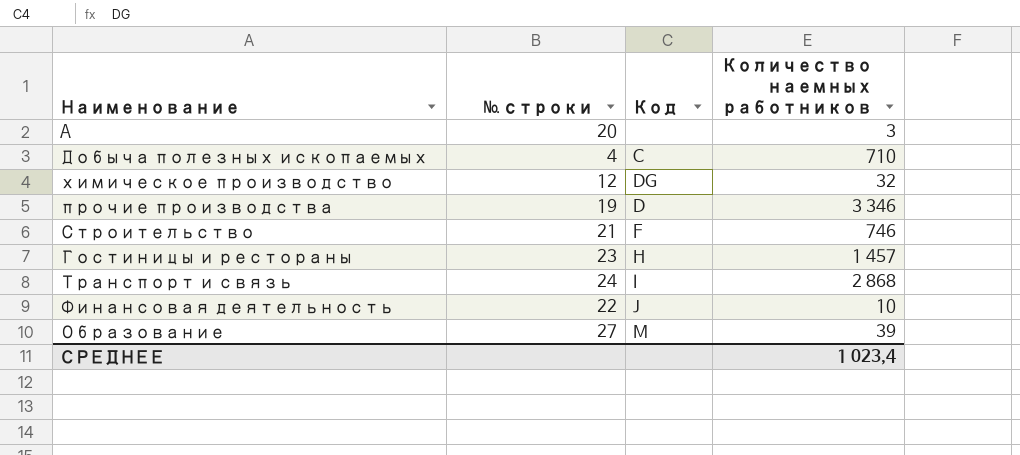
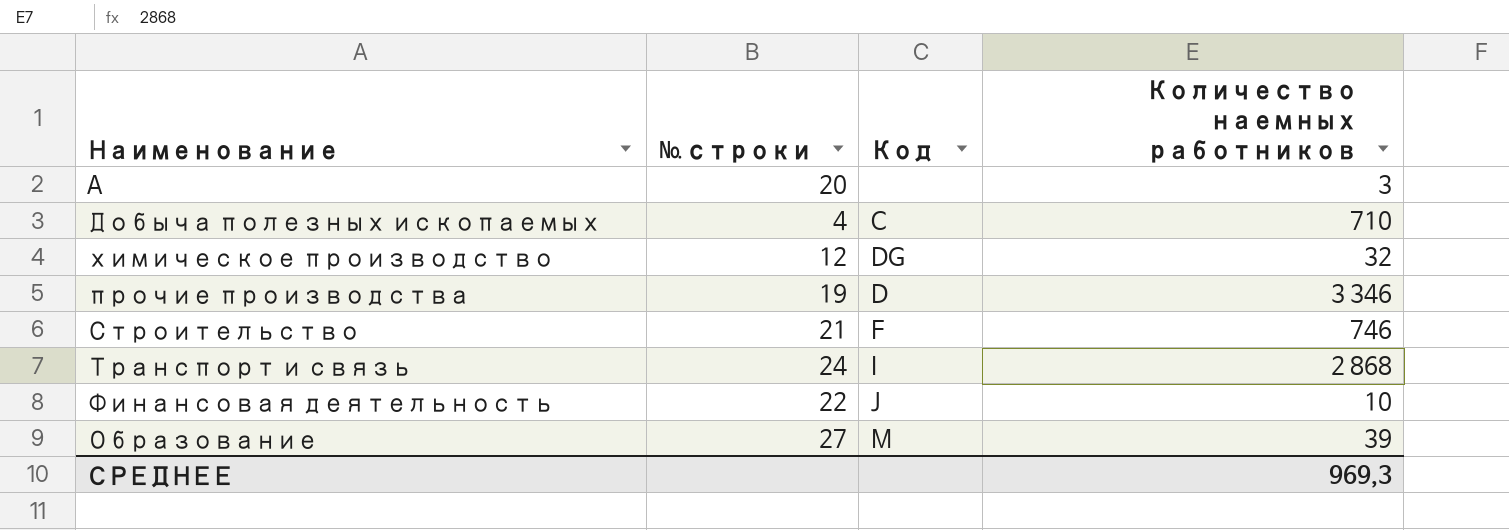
row Гостиницы и рестораны: 23 | H | 1 457 -> none
СРЕДНЕЕ | Количество наемных работников: 1 023,4 -> 969,3

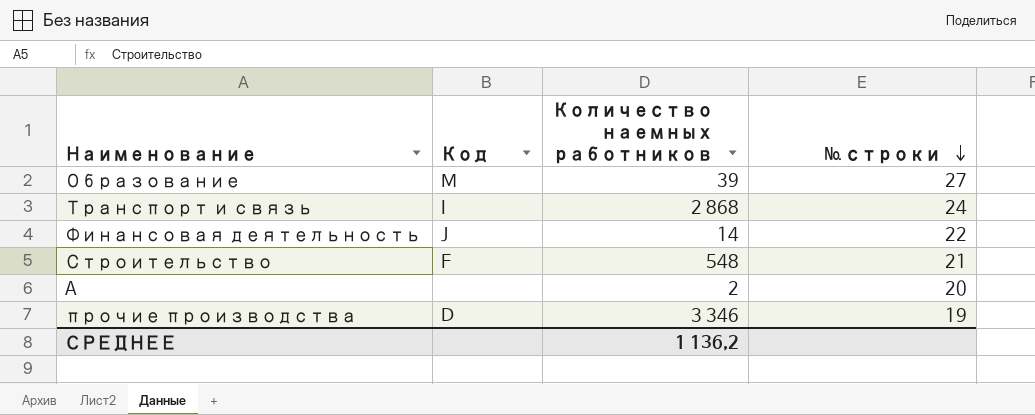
row order: none -> № строки descending
column № строки | position: 2 -> 4
row Добыча полезных ископаемых: 4 | C | 710 -> none
row химическое производство: 12 | DG | 32 -> none
Финансовая деятельность | Количество наемных работников: 10 -> 14
Строительство | Количество наемных работников: 746 -> 548
A | Количество наемных работников: 3 -> 2
СРЕДНЕЕ | Количество наемных работников: 969,3 -> 1 136,2

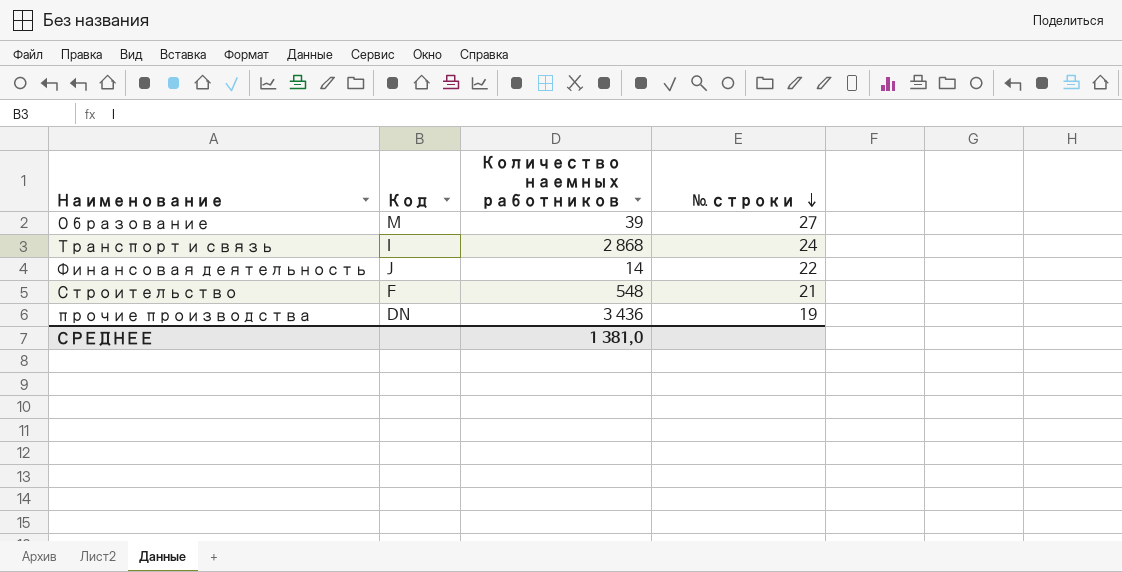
row A: none | 2 | 20 -> none
прочие производства | Код: D -> DN
прочие производства | Количество наемных работников: 3 346 -> 3 436
СРЕДНЕЕ | Количество наемных работников: 1 136,2 -> 1 381,0

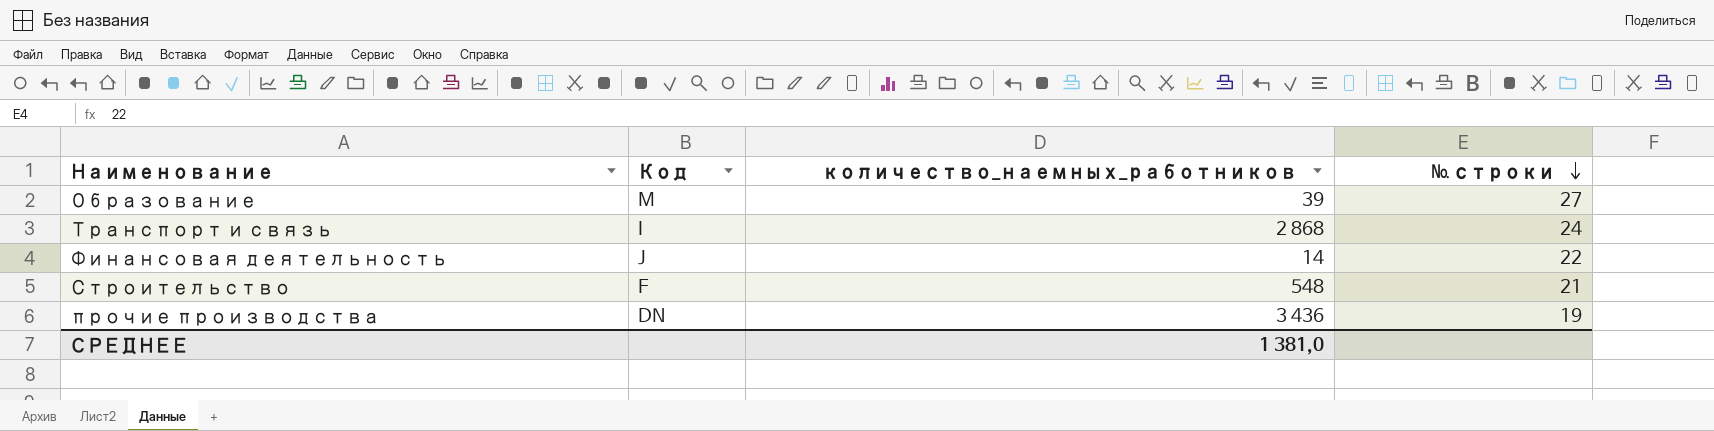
column name: Количество наемных работников -> количество_наемных_работников

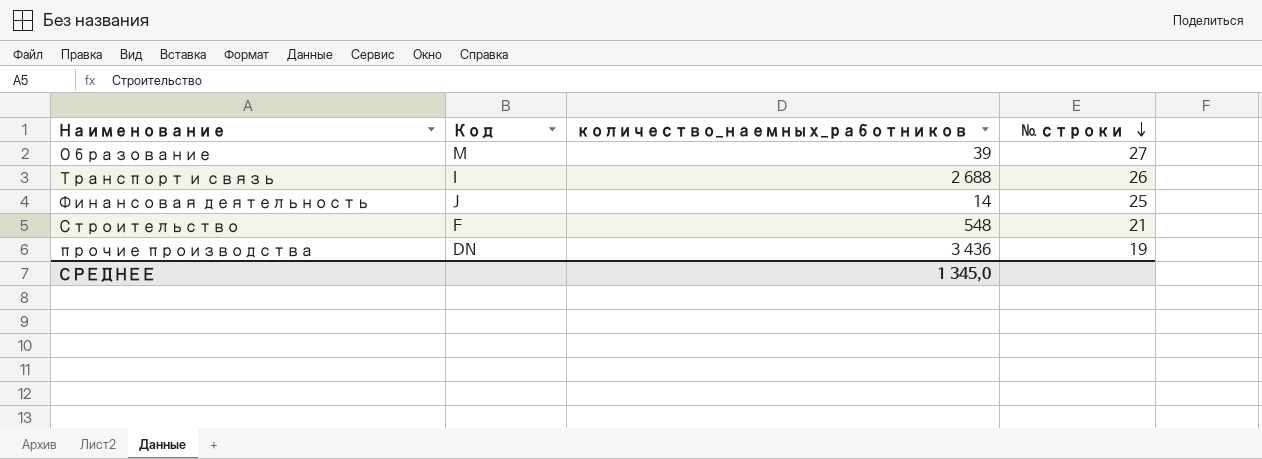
Транспорт и связь | количество_наемных_работников: 2 868 -> 2 688
Транспорт и связь | № строки: 24 -> 26
Финансовая деятельность | № строки: 22 -> 25
СРЕДНЕЕ | количество_наемных_работников: 1 381,0 -> 1 345,0

